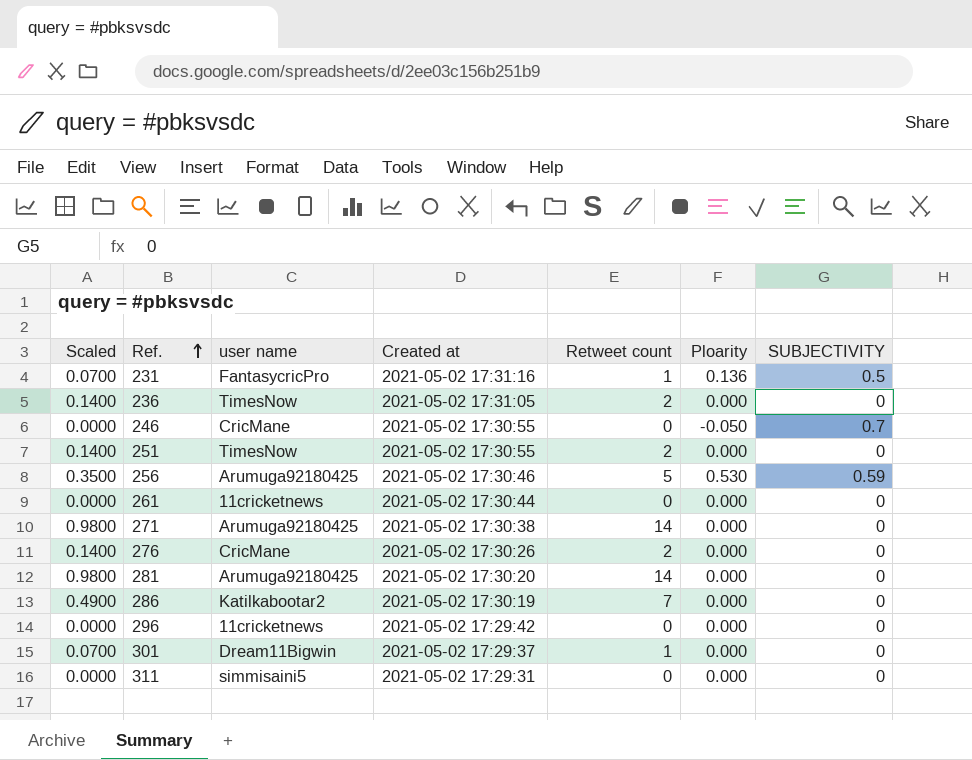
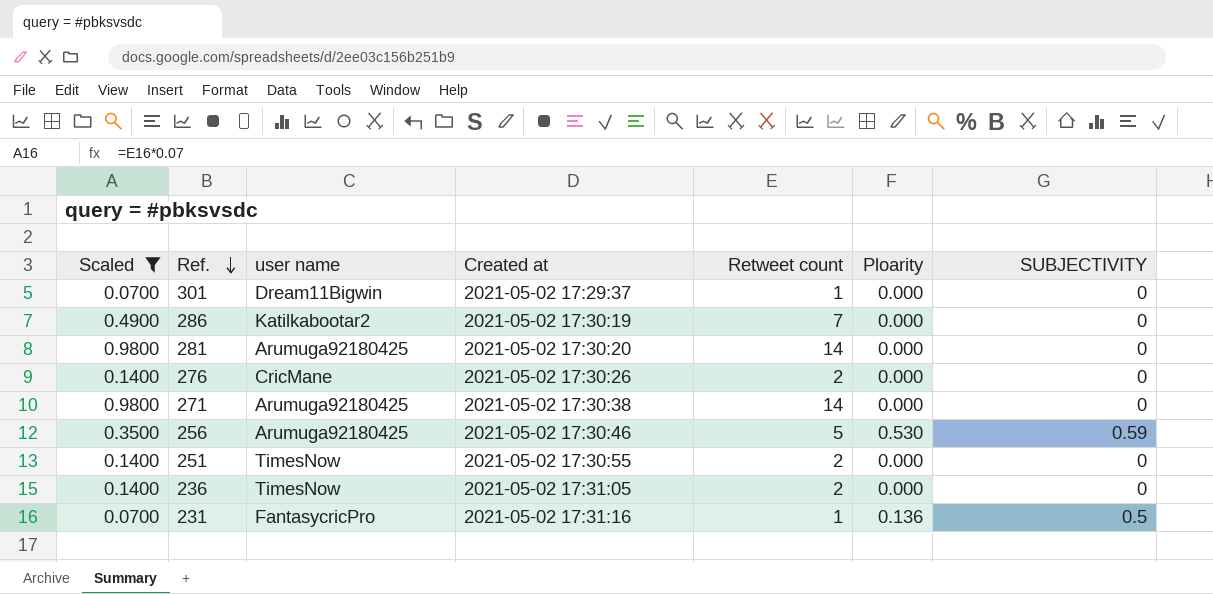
filter: none -> Scaled != 0.0000
row order: Ref. ascending -> Ref. descending

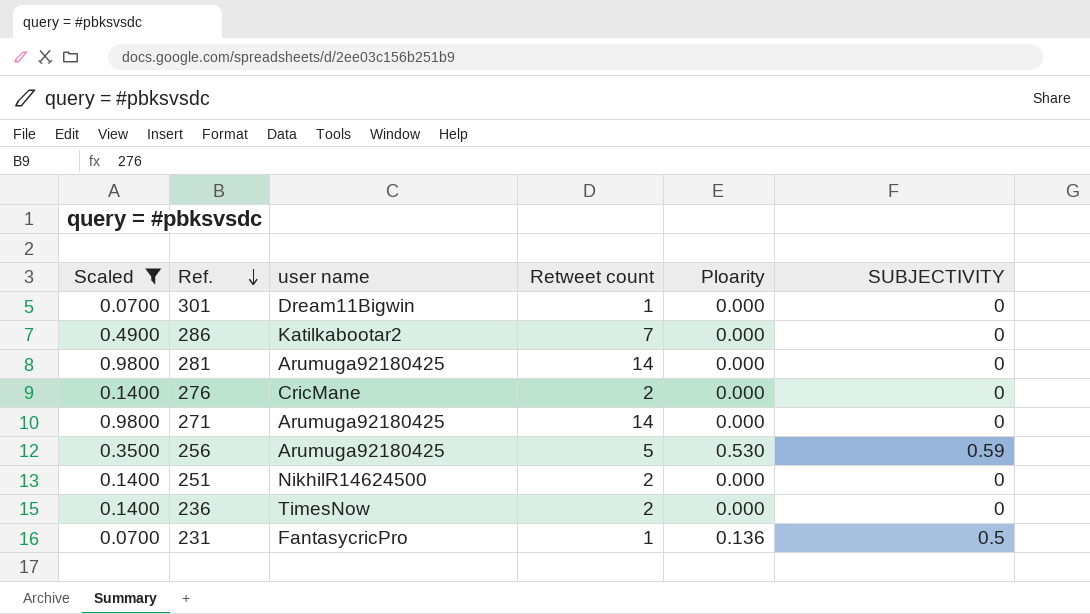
column Created at | position: 4 -> none
251 | user name: TimesNow -> NikhilR14624500

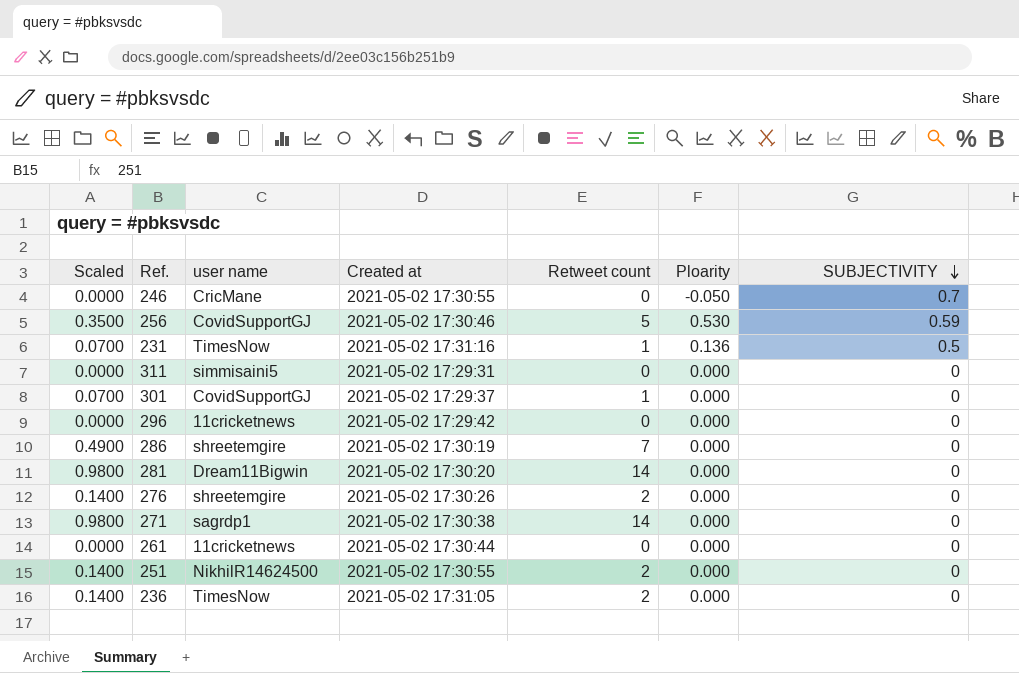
filter: Scaled != 0.0000 -> none
row order: Ref. descending -> SUBJECTIVITY descending
column Created at | position: none -> 4
256 | user name: Arumuga92180425 -> CovidSupportGJ
231 | user name: FantasycricPro -> TimesNow
301 | user name: Dream11Bigwin -> CovidSupportGJ
286 | user name: Katilkabootar2 -> shreetemgire
281 | user name: Arumuga92180425 -> Dream11Bigwin
276 | user name: CricMane -> shreetemgire
271 | user name: Arumuga92180425 -> sagrdp1

